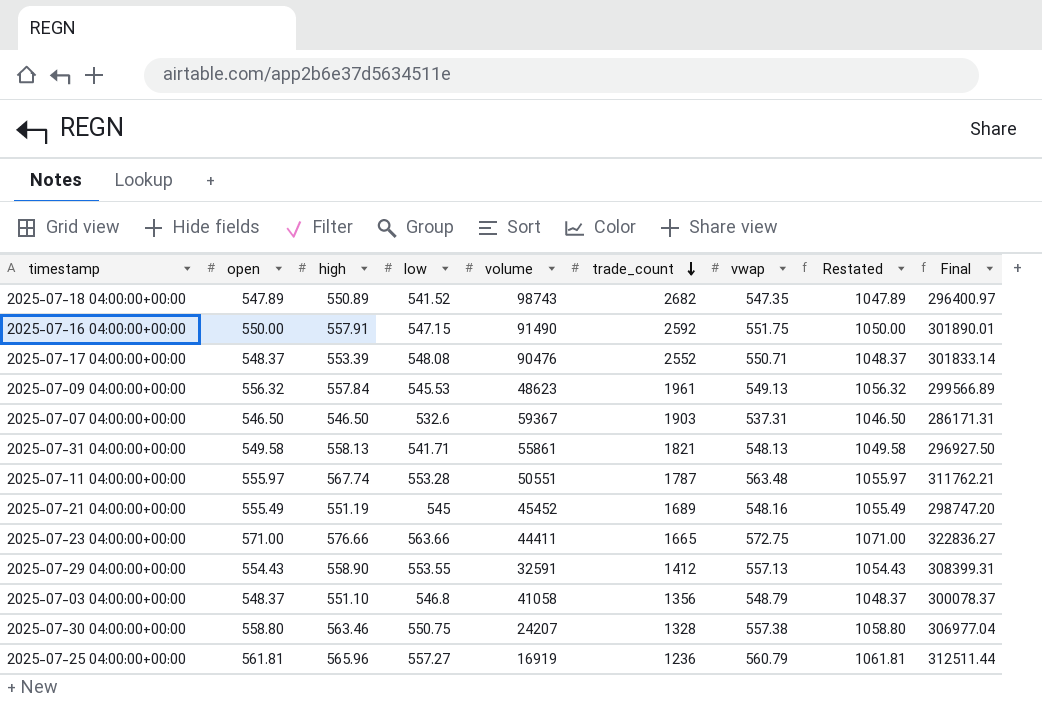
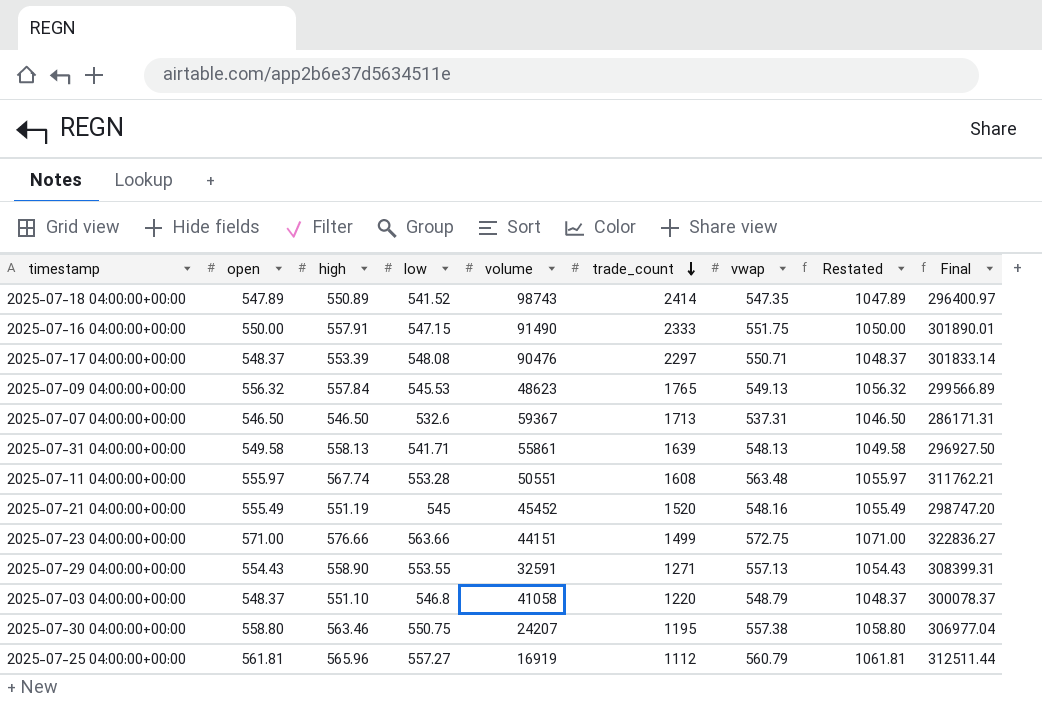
2025-07-18 04:00:00+00:00 | trade_count: 2682 -> 2414
2025-07-16 04:00:00+00:00 | trade_count: 2592 -> 2333
2025-07-17 04:00:00+00:00 | trade_count: 2552 -> 2297
2025-07-09 04:00:00+00:00 | trade_count: 1961 -> 1765
2025-07-07 04:00:00+00:00 | trade_count: 1903 -> 1713
2025-07-31 04:00:00+00:00 | trade_count: 1821 -> 1639
2025-07-11 04:00:00+00:00 | trade_count: 1787 -> 1608
2025-07-21 04:00:00+00:00 | trade_count: 1689 -> 1520
2025-07-23 04:00:00+00:00 | volume: 44411 -> 44151
2025-07-23 04:00:00+00:00 | trade_count: 1665 -> 1499
2025-07-29 04:00:00+00:00 | trade_count: 1412 -> 1271
2025-07-03 04:00:00+00:00 | trade_count: 1356 -> 1220
2025-07-30 04:00:00+00:00 | trade_count: 1328 -> 1195
2025-07-25 04:00:00+00:00 | trade_count: 1236 -> 1112

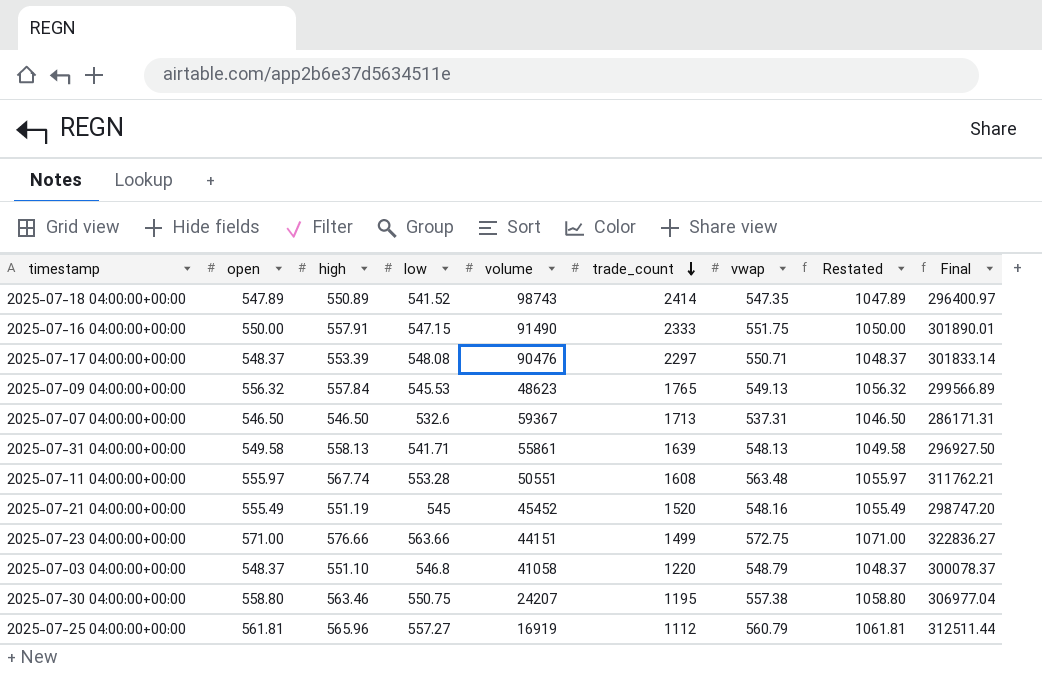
row 2025-07-29 04:00:00+00:00: 554.43 | 558.90 | 553.55 | 32591 | 1271 | 557.13 | 1054.43 | 308399.31 -> none

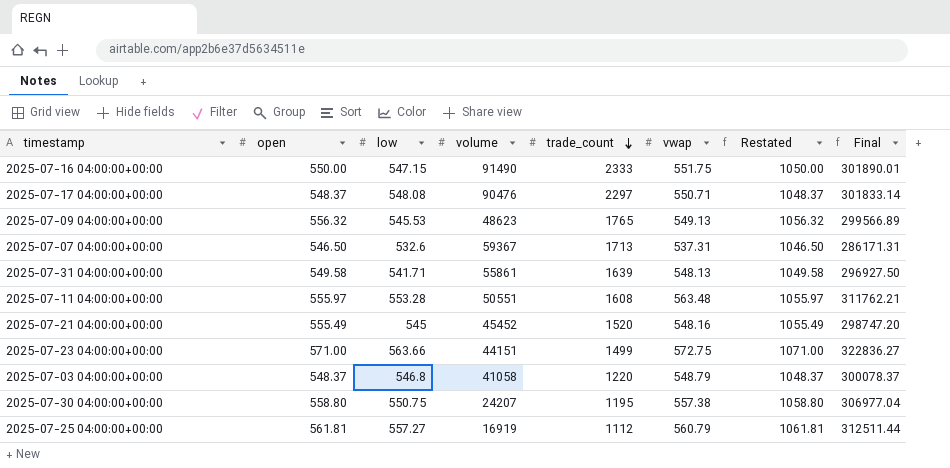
column high | position: 3 -> none
row 2025-07-18 04:00:00+00:00: 547.89 | 550.89 | 541.52 | 98743 | 2414 | 547.35 | 1047.89 | 296400.97 -> none

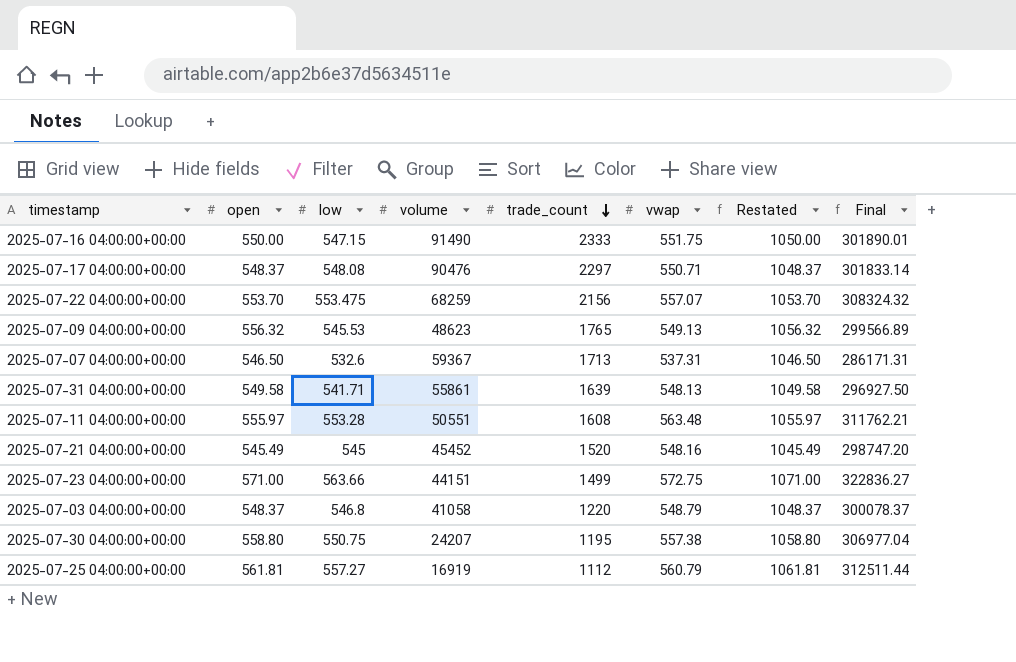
row 2025-07-22 04:00:00+00:00: none -> 553.70 | 553.475 | 68259 | 2156 | 557.07 | 1053.70 | 308324.32
2025-07-21 04:00:00+00:00 | open: 555.49 -> 545.49
2025-07-21 04:00:00+00:00 | Restated: 1055.49 -> 1045.49

